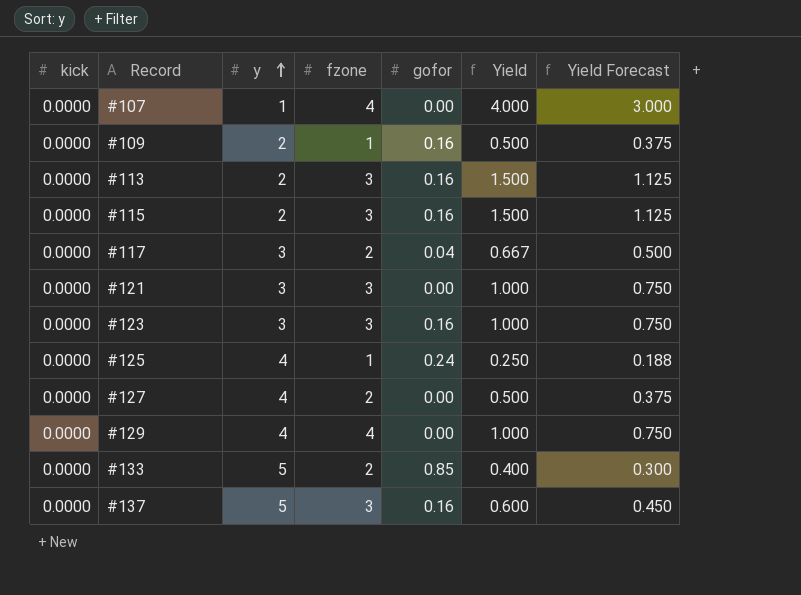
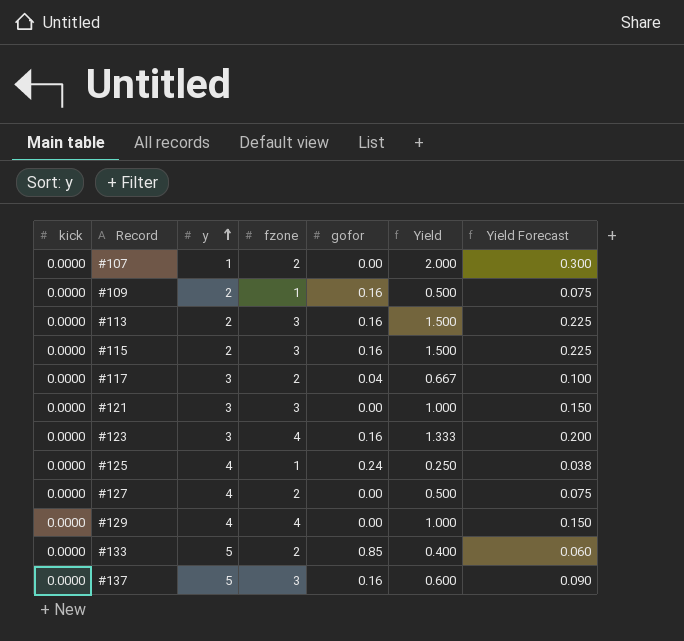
column Yield Forecast | formula: [Yield] * 0.75 -> [Yield] * 0.15
#107 | fzone: 4 -> 2
#107 | Yield: 4.000 -> 2.000
#123 | fzone: 3 -> 4
#123 | Yield: 1.000 -> 1.333

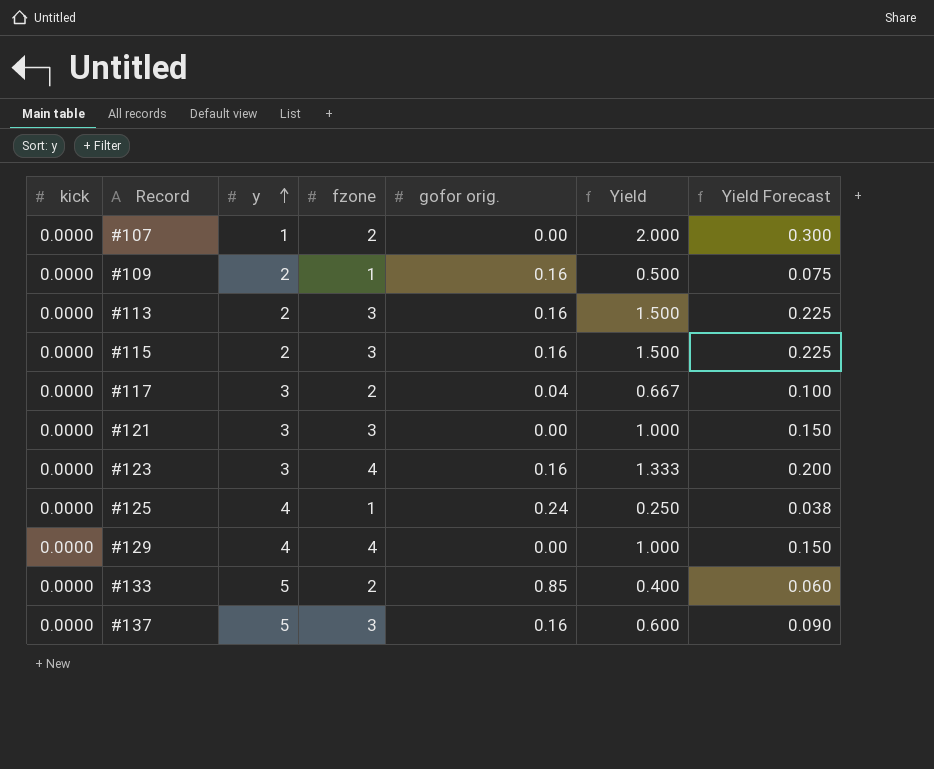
column name: gofor -> gofor orig.
row #127: 0.0000 | 4 | 2 | 0.00 | 0.500 | 0.075 -> none

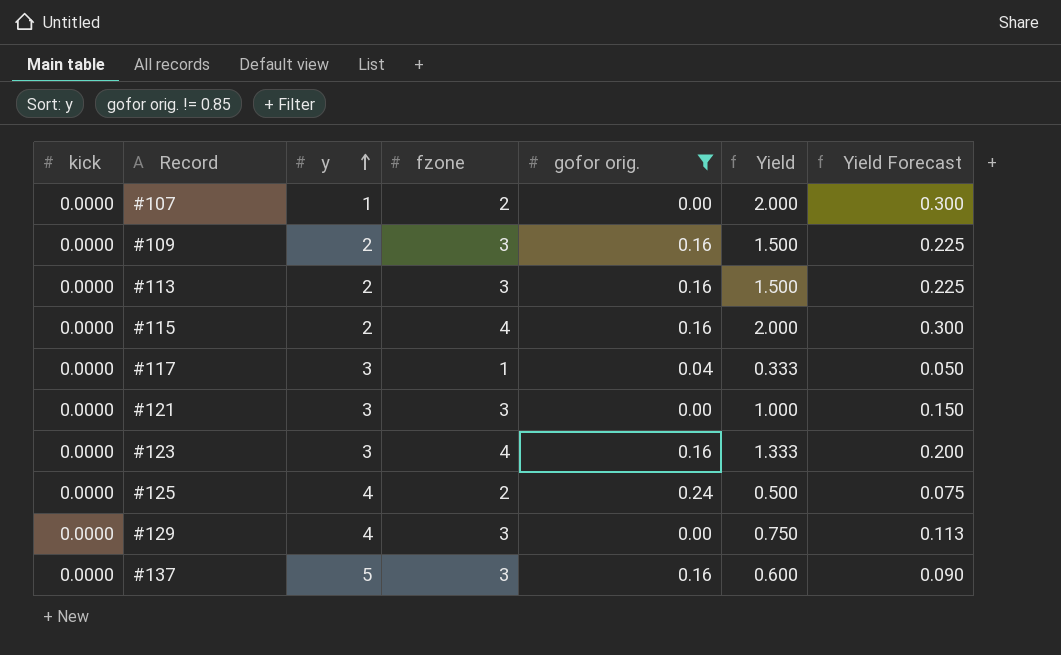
filter: none -> gofor orig. != 0.85
#109 | fzone: 1 -> 3
#109 | Yield: 0.500 -> 1.500
#109 | Yield Forecast: 0.075 -> 0.225
#115 | fzone: 3 -> 4
#115 | Yield: 1.500 -> 2.000
#115 | Yield Forecast: 0.225 -> 0.300
#117 | fzone: 2 -> 1
#117 | Yield: 0.667 -> 0.333
#117 | Yield Forecast: 0.100 -> 0.050
#125 | fzone: 1 -> 2
#125 | Yield: 0.250 -> 0.500
#125 | Yield Forecast: 0.038 -> 0.075
#129 | fzone: 4 -> 3
#129 | Yield: 1.000 -> 0.750
#129 | Yield Forecast: 0.150 -> 0.113

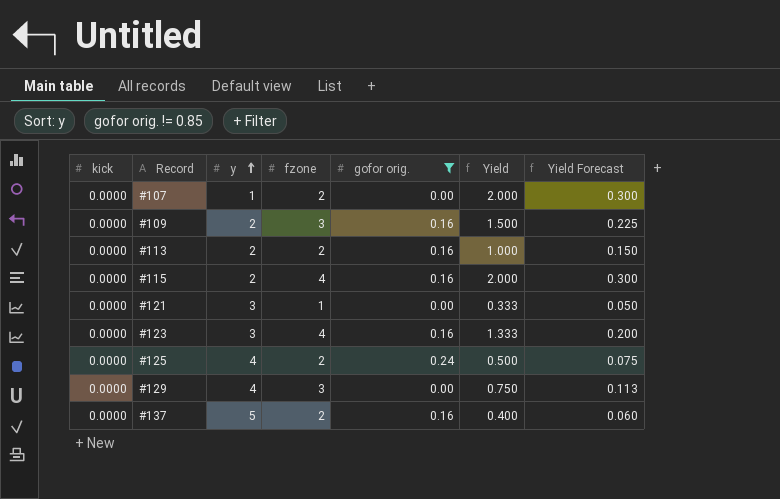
row #117: 0.0000 | 3 | 1 | 0.04 | 0.333 | 0.050 -> none
#113 | fzone: 3 -> 2
#113 | Yield: 1.500 -> 1.000
#113 | Yield Forecast: 0.225 -> 0.150
#121 | fzone: 3 -> 1
#121 | Yield: 1.000 -> 0.333
#121 | Yield Forecast: 0.150 -> 0.050
#137 | fzone: 3 -> 2
#137 | Yield: 0.600 -> 0.400
#137 | Yield Forecast: 0.090 -> 0.060

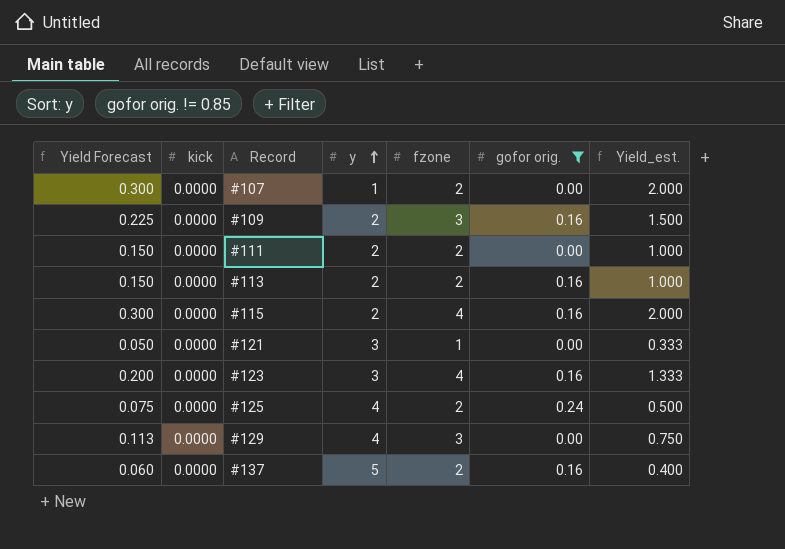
column Yield Forecast | position: 7 -> 1
column name: Yield -> Yield_est.
row #111: none -> 0.150 | 0.0000 | 2 | 2 | 0.00 | 1.000

